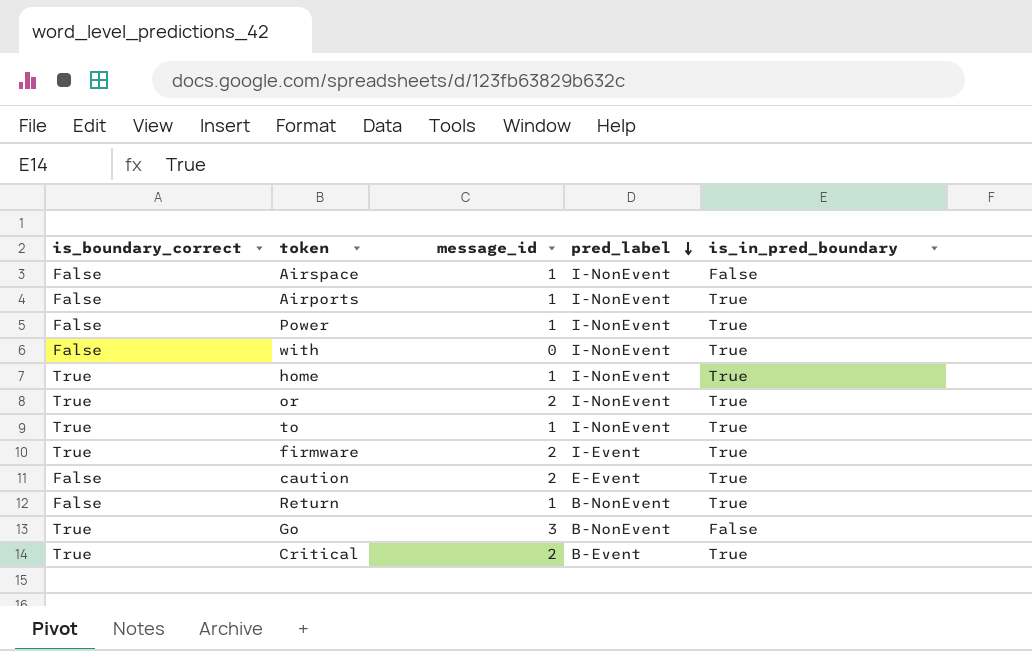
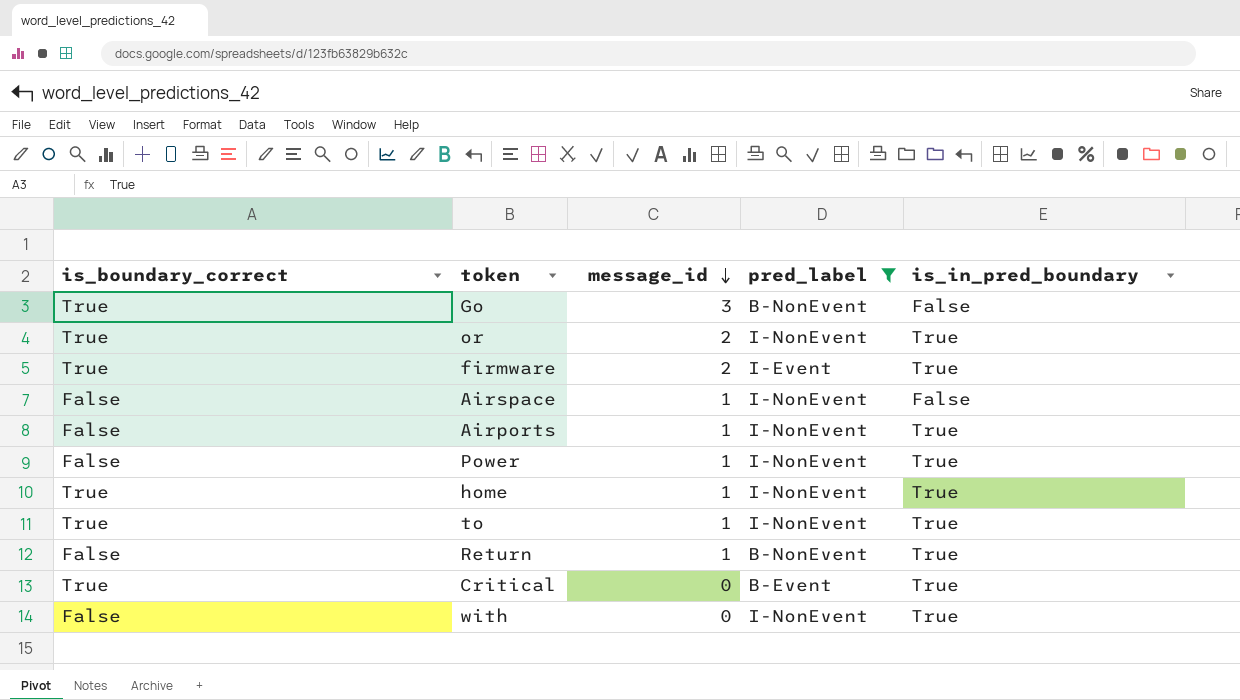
filter: none -> pred_label != E-Event
row order: pred_label descending -> message_id descending
Critical | message_id: 2 -> 0

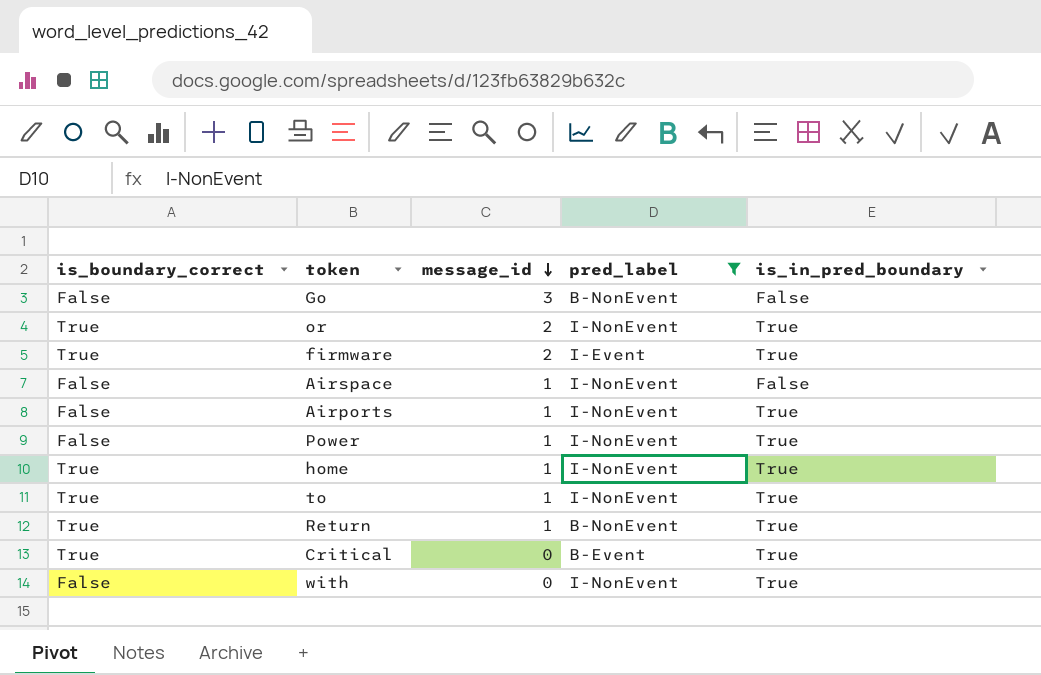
Go | is_boundary_correct: True -> False
Return | is_boundary_correct: False -> True

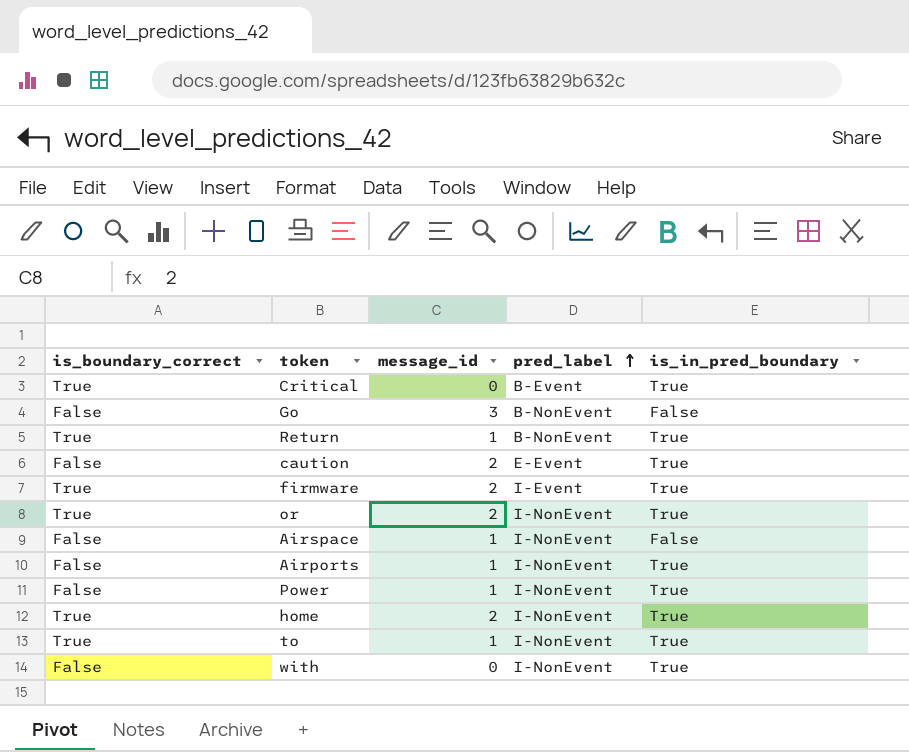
filter: pred_label != E-Event -> none
row order: message_id descending -> pred_label ascending
home | message_id: 1 -> 2

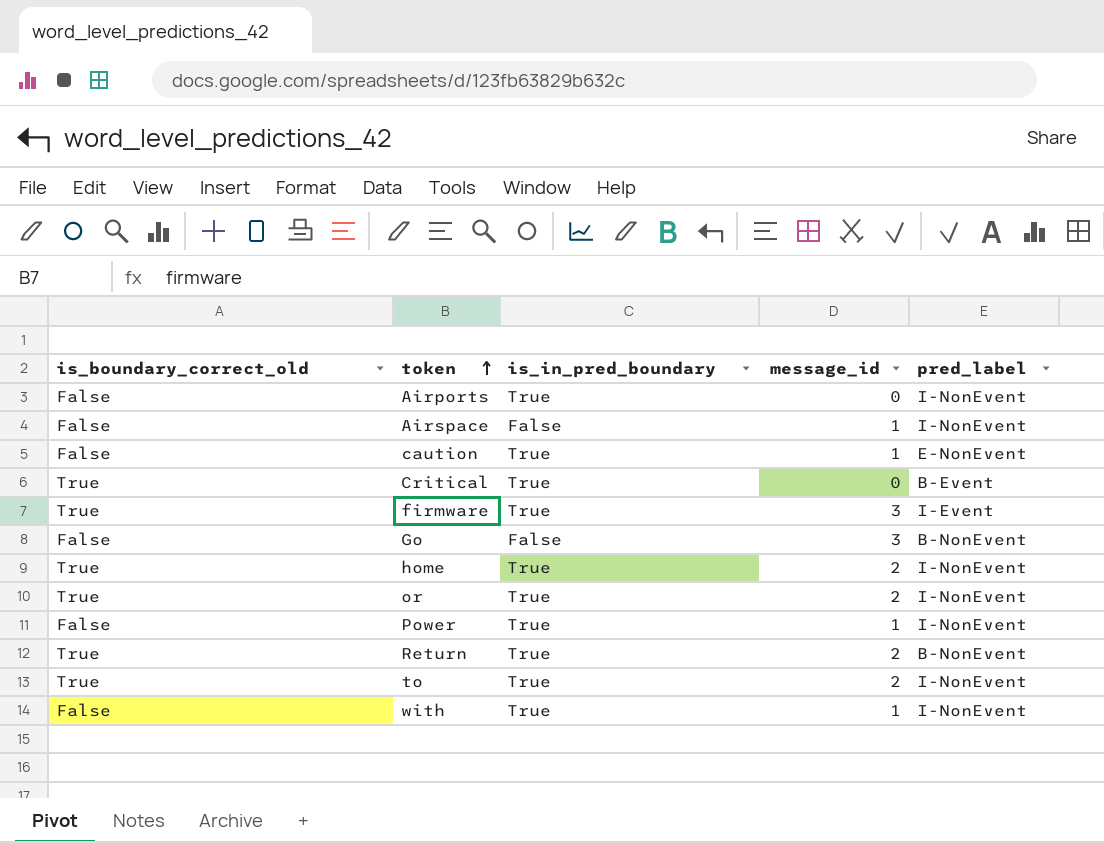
row order: pred_label ascending -> token ascending
column name: is_boundary_correct -> is_boundary_correct_old
column is_in_pred_boundary | position: 5 -> 3
Airports | message_id: 1 -> 0
caution | message_id: 2 -> 1
caution | pred_label: E-Event -> E-NonEvent
firmware | message_id: 2 -> 3
Return | message_id: 1 -> 2
to | message_id: 1 -> 2
with | message_id: 0 -> 1

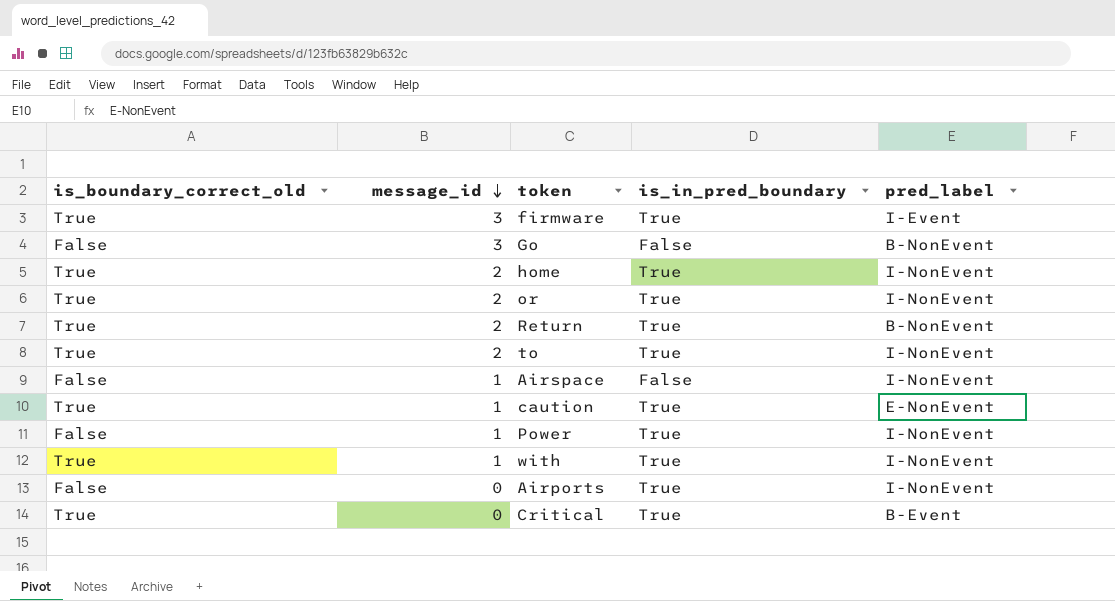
row order: token ascending -> message_id descending
column message_id | position: 4 -> 2
caution | is_boundary_correct_old: False -> True
with | is_boundary_correct_old: False -> True

